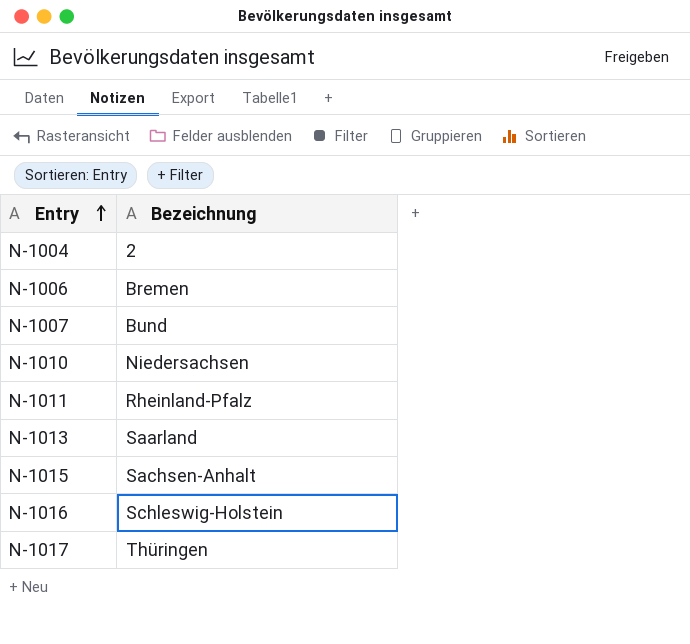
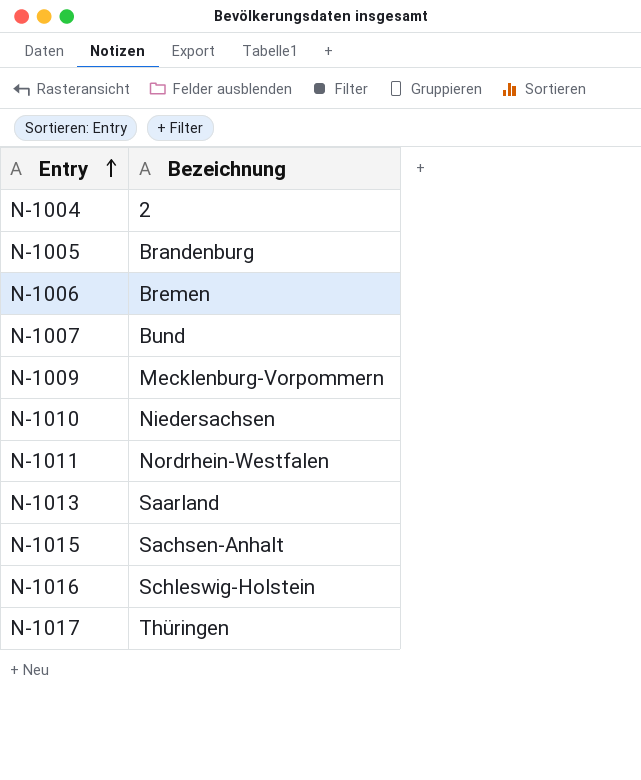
row N-1005: none -> Brandenburg
row N-1009: none -> Mecklenburg-Vorpommern
N-1011 | Bezeichnung: Rheinland-Pfalz -> Nordrhein-Westfalen

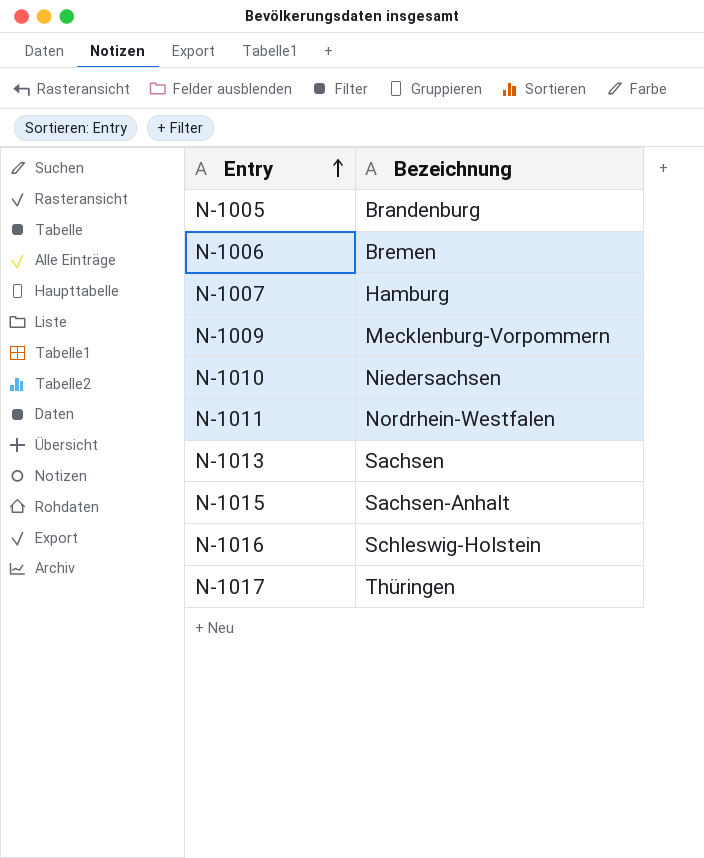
row N-1004: 2 -> none
N-1007 | Bezeichnung: Bund -> Hamburg
N-1013 | Bezeichnung: Saarland -> Sachsen

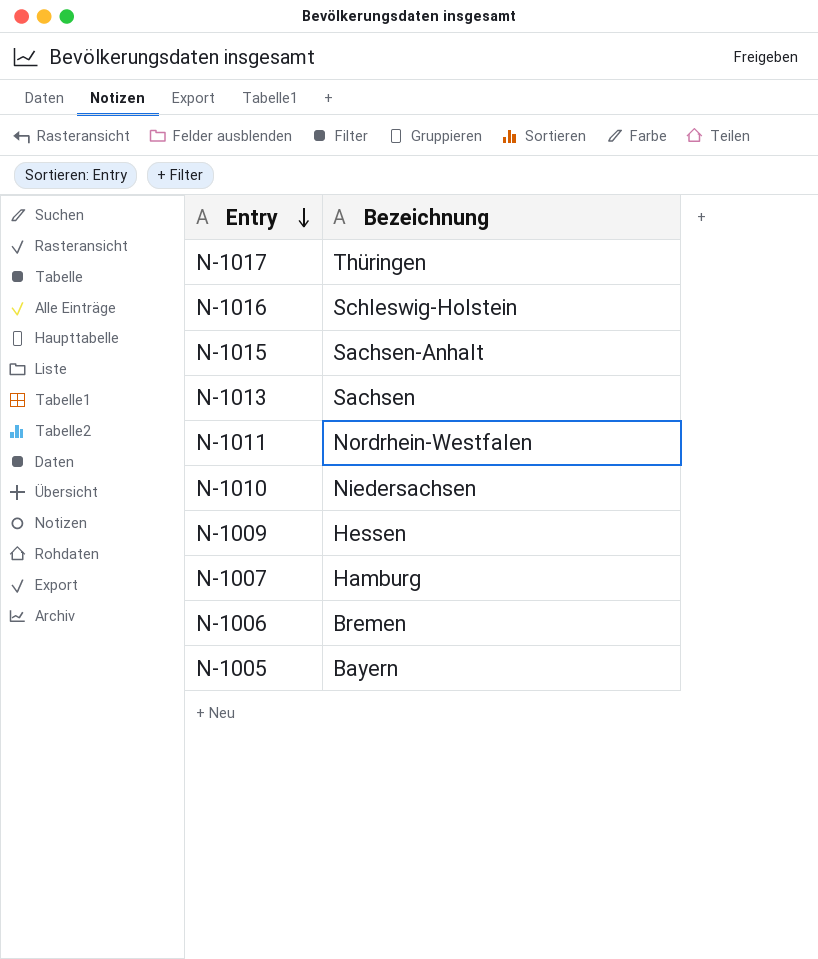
row order: Entry ascending -> Entry descending
N-1009 | Bezeichnung: Mecklenburg-Vorpommern -> Hessen
N-1005 | Bezeichnung: Brandenburg -> Bayern

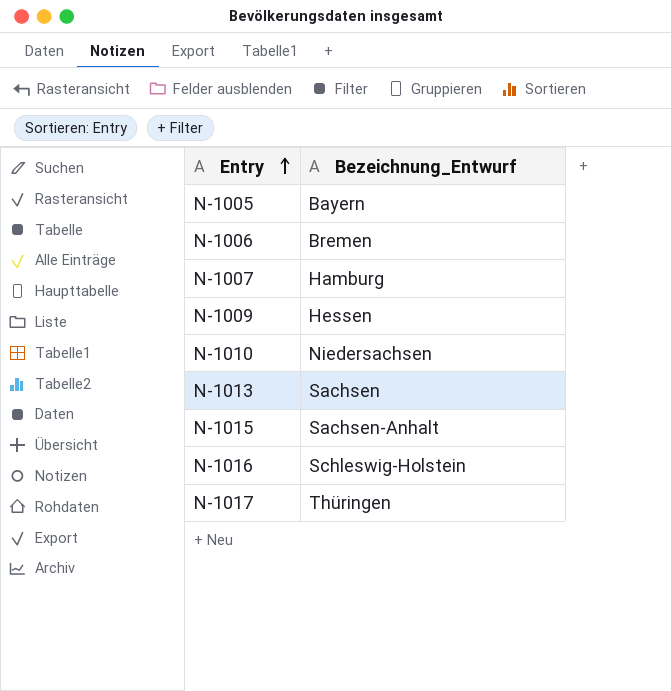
row order: Entry descending -> Entry ascending
column name: Bezeichnung -> Bezeichnung_Entwurf
row N-1011: Nordrhein-Westfalen -> none

